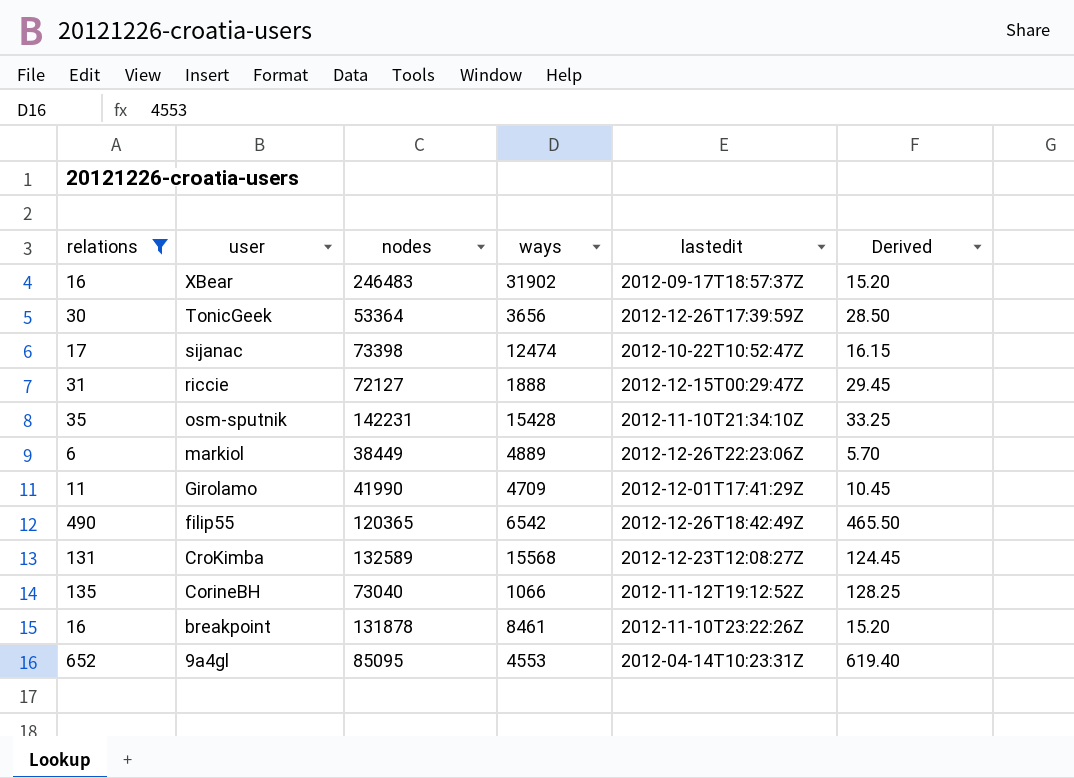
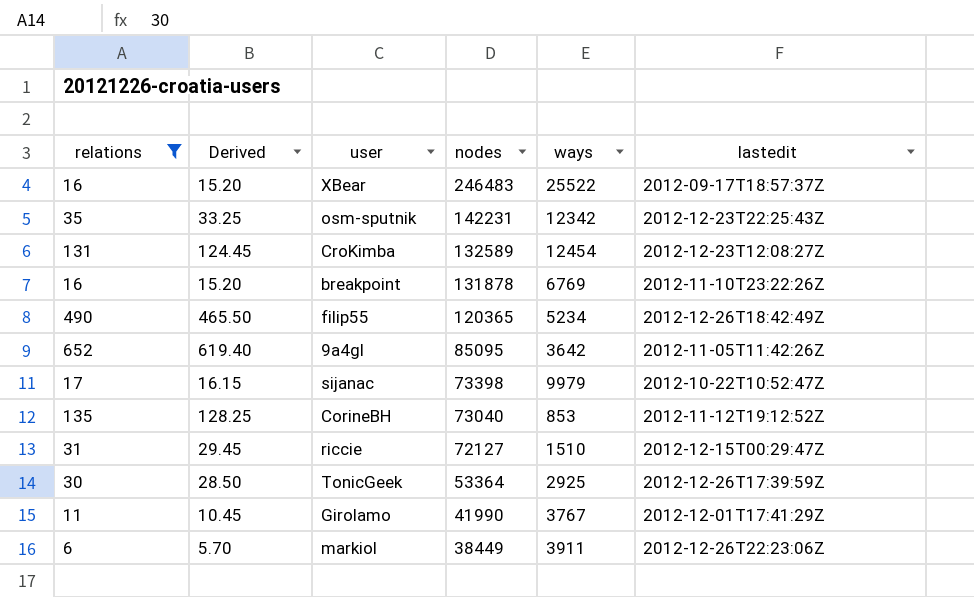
row order: user descending -> nodes descending
column Derived | position: 6 -> 2
XBear | ways: 31902 -> 25522
osm-sputnik | ways: 15428 -> 12342
osm-sputnik | lastedit: 2012-11-10T21:34:10Z -> 2012-12-23T22:25:43Z
CroKimba | ways: 15568 -> 12454
breakpoint | ways: 8461 -> 6769
filip55 | ways: 6542 -> 5234
9a4gl | ways: 4553 -> 3642
9a4gl | lastedit: 2012-04-14T10:23:31Z -> 2012-11-05T11:42:26Z
sijanac | ways: 12474 -> 9979
CorineBH | ways: 1066 -> 853
riccie | ways: 1888 -> 1510
TonicGeek | ways: 3656 -> 2925
Girolamo | ways: 4709 -> 3767
markiol | ways: 4889 -> 3911

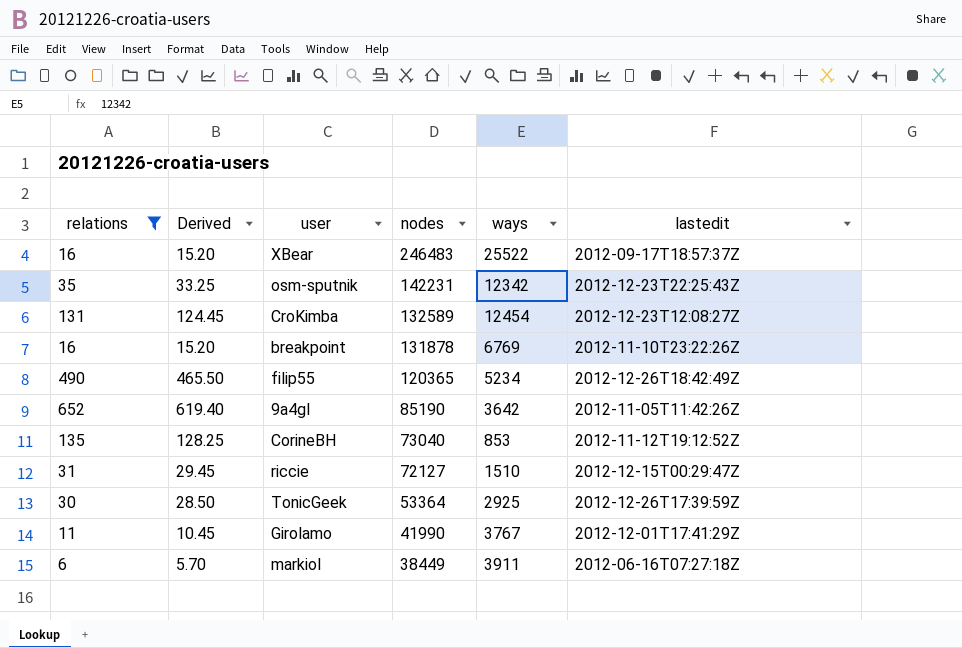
row sijanac: 17 | 16.15 | 73398 | 9979 | 2012-10-22T10:52:47Z -> none
9a4gl | nodes: 85095 -> 85190
markiol | lastedit: 2012-12-26T22:23:06Z -> 2012-06-16T07:27:18Z

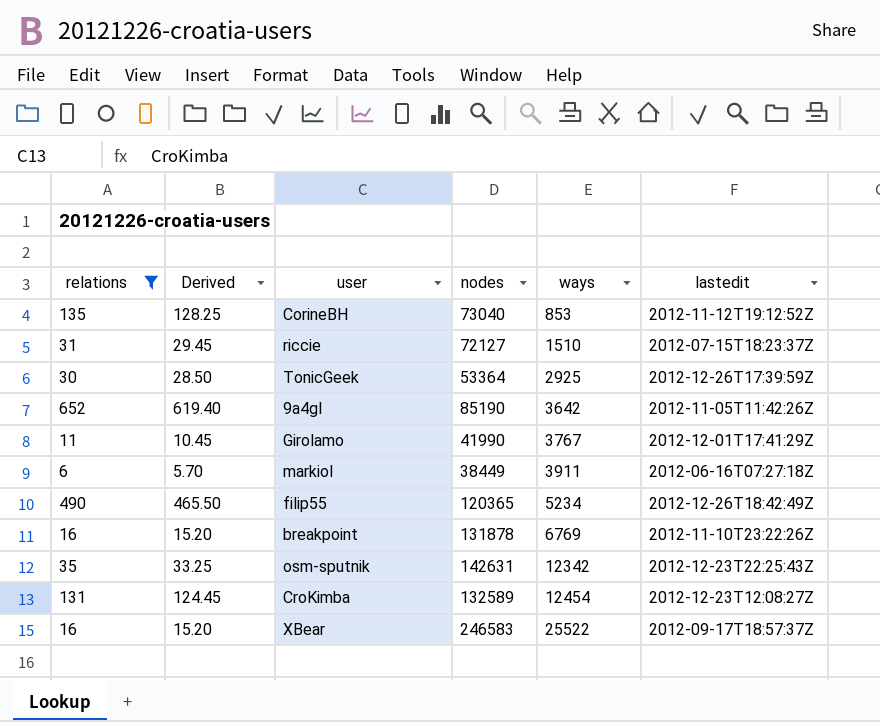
row order: nodes descending -> ways ascending
riccie | lastedit: 2012-12-15T00:29:47Z -> 2012-07-15T18:23:37Z
osm-sputnik | nodes: 142231 -> 142631
XBear | nodes: 246483 -> 246583

